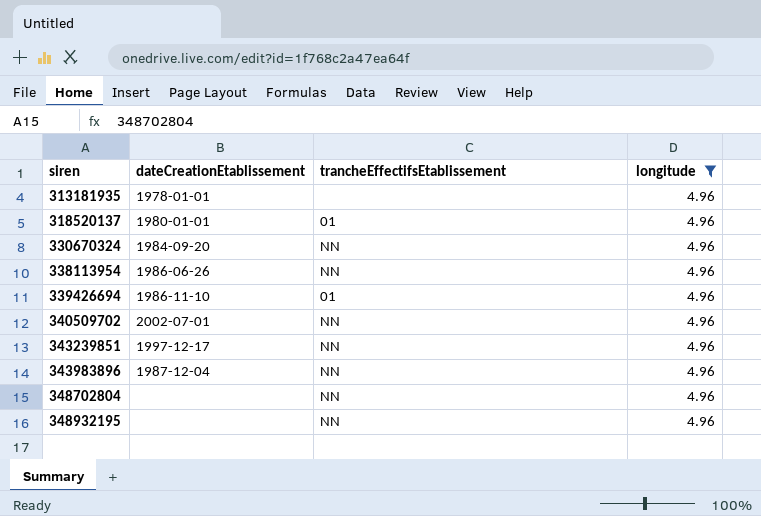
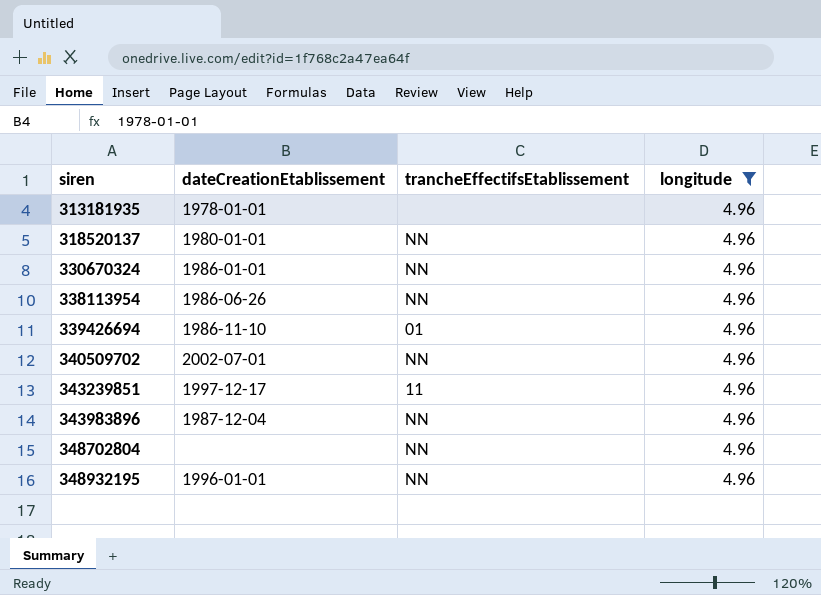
318520137 | trancheEffectifsEtablissement: 01 -> NN
330670324 | dateCreationEtablissement: 1984-09-20 -> 1986-01-01
343239851 | trancheEffectifsEtablissement: NN -> 11
348932195 | dateCreationEtablissement: none -> 1996-01-01

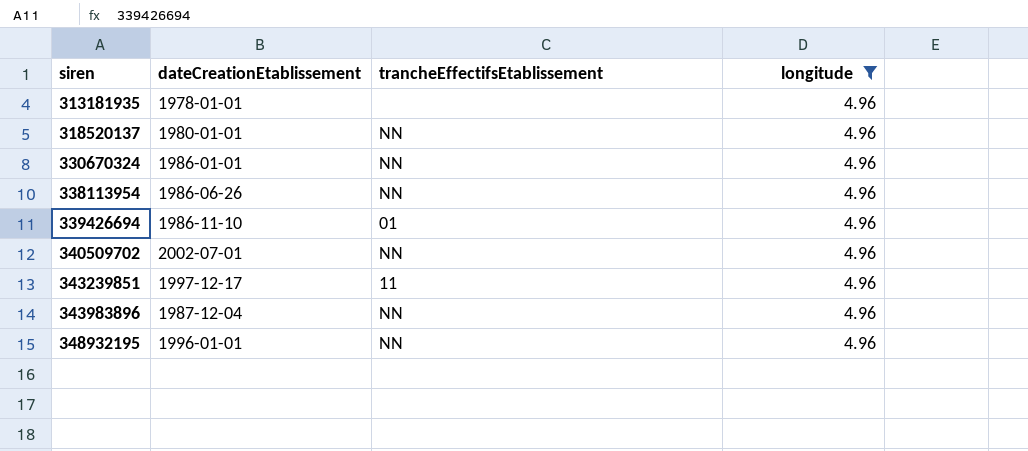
row 348702804: none | NN | 4.96 -> none

